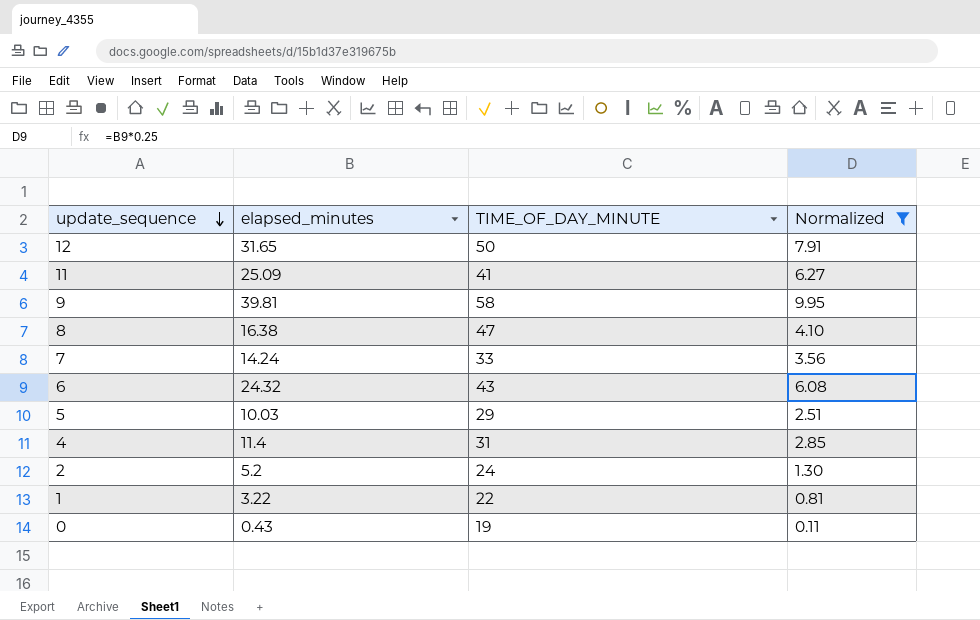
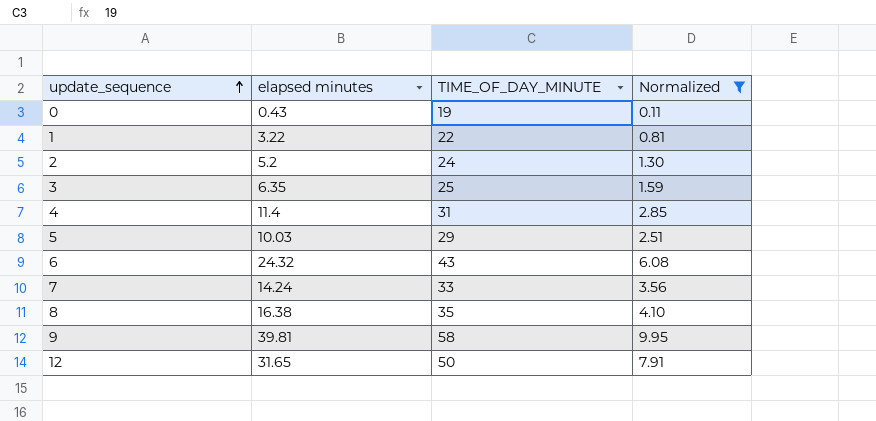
row order: update_sequence descending -> update_sequence ascending
column name: elapsed_minutes -> elapsed minutes
row 11: 25.09 | 41 | 6.27 -> none
row 3: none -> 6.35 | 25 | 1.59
8 | TIME_OF_DAY_MINUTE: 47 -> 35

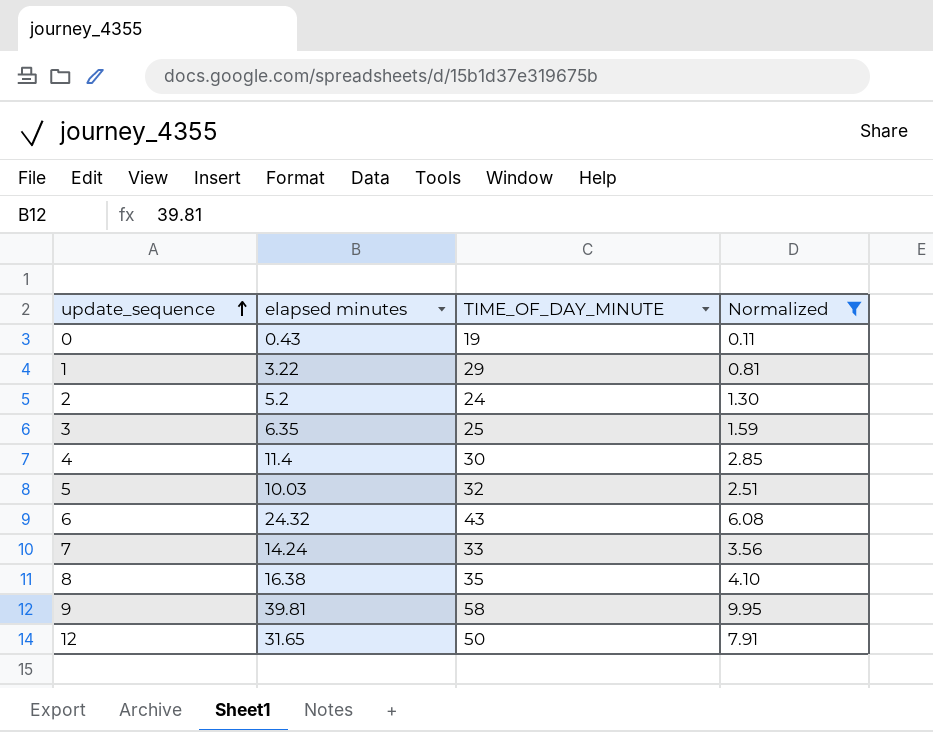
1 | TIME_OF_DAY_MINUTE: 22 -> 29
4 | TIME_OF_DAY_MINUTE: 31 -> 30
5 | TIME_OF_DAY_MINUTE: 29 -> 32

